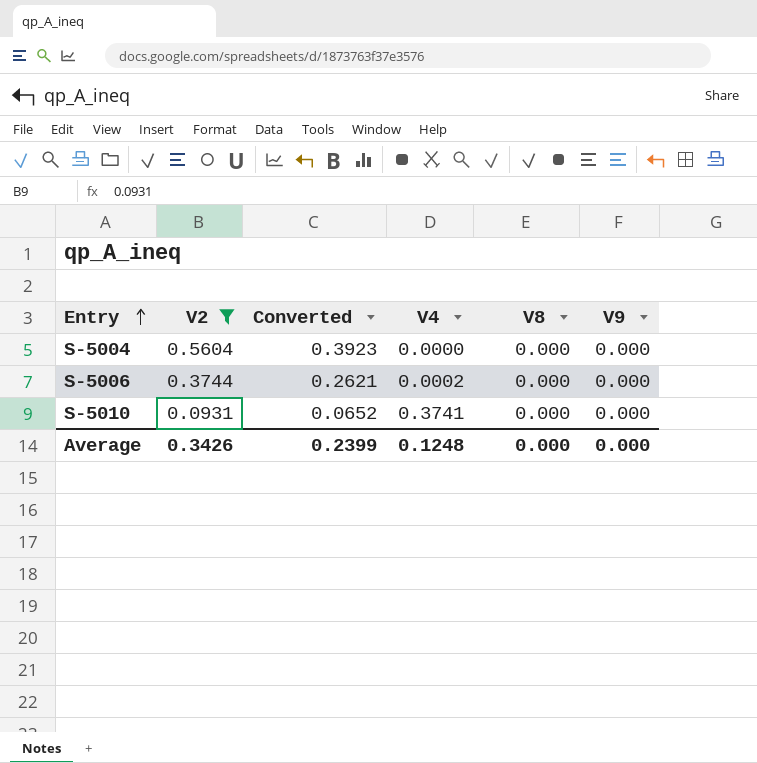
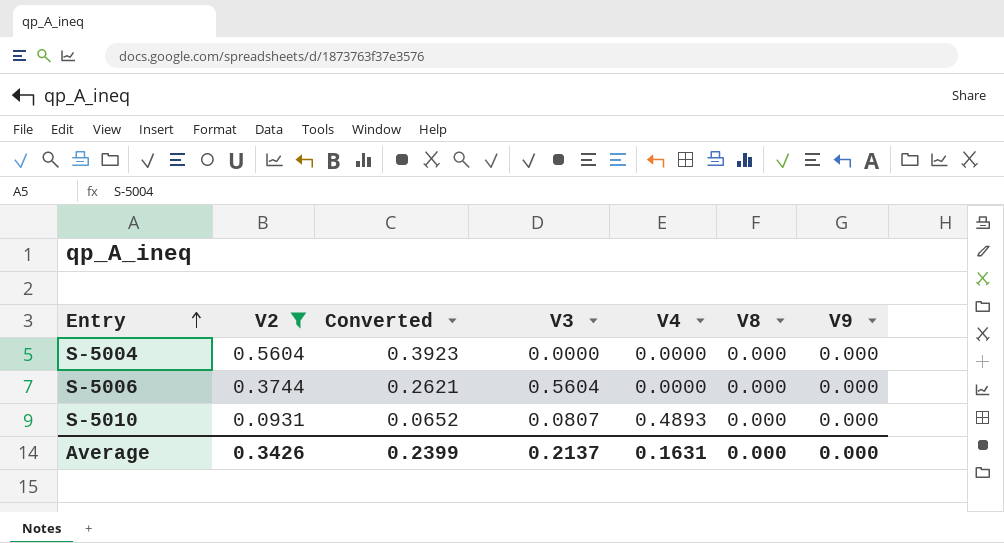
column V3 | position: none -> 4
S-5006 | V4: 0.0002 -> 0.0000
S-5010 | V4: 0.3741 -> 0.4893
Average | V4: 0.1248 -> 0.1631

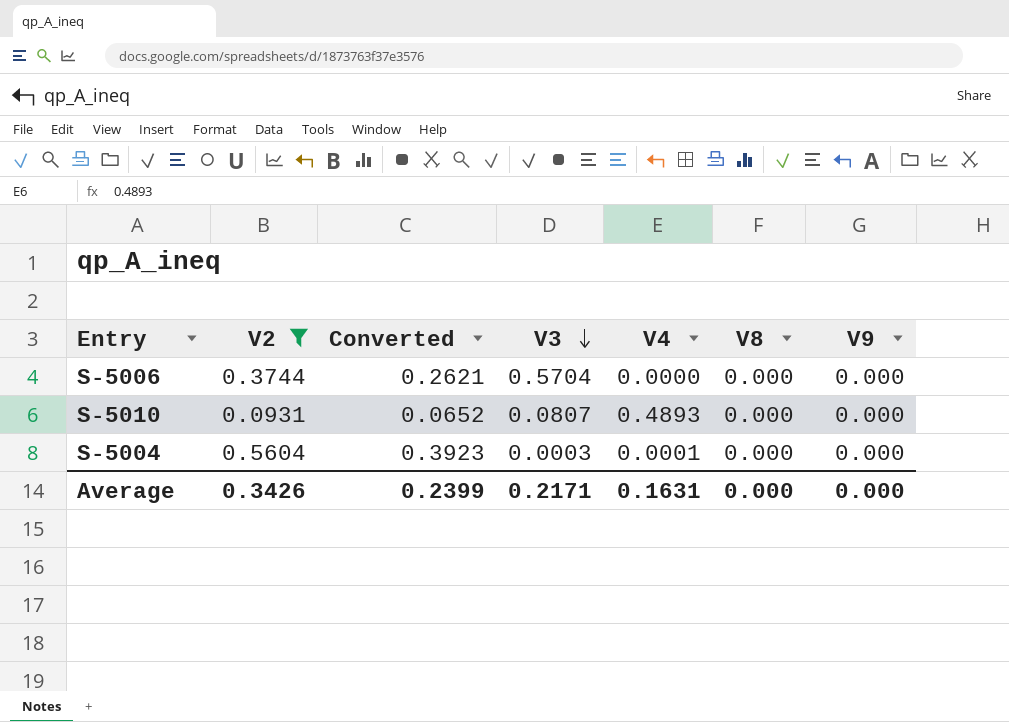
row order: Entry ascending -> V3 descending
S-5006 | V3: 0.5604 -> 0.5704
S-5004 | V3: 0.0000 -> 0.0003
S-5004 | V4: 0.0000 -> 0.0001
Average | V3: 0.2137 -> 0.2171

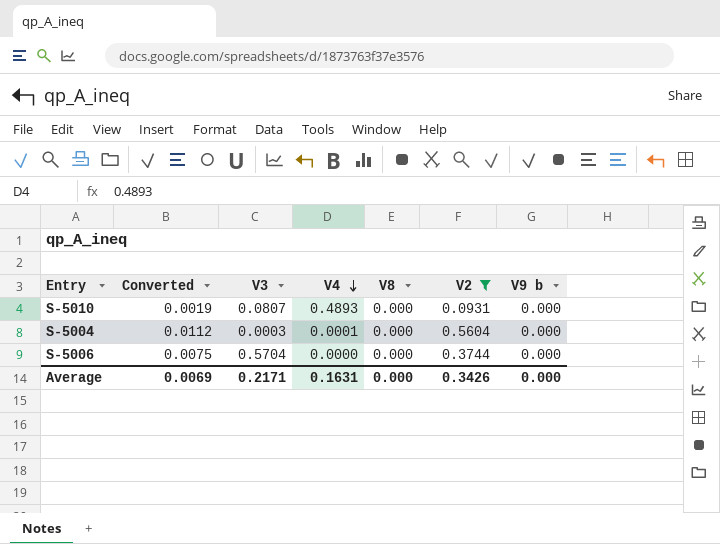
row order: V3 descending -> V4 descending
column Converted | formula: [V2] * 0.7 -> [V2] * 0.02
column V2 | position: 2 -> 6
column name: V9 -> V9 b
Average | Converted: 0.2399 -> 0.0069

